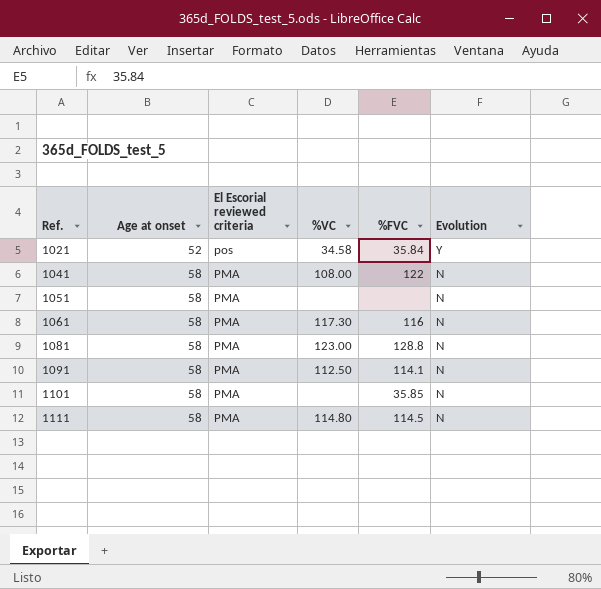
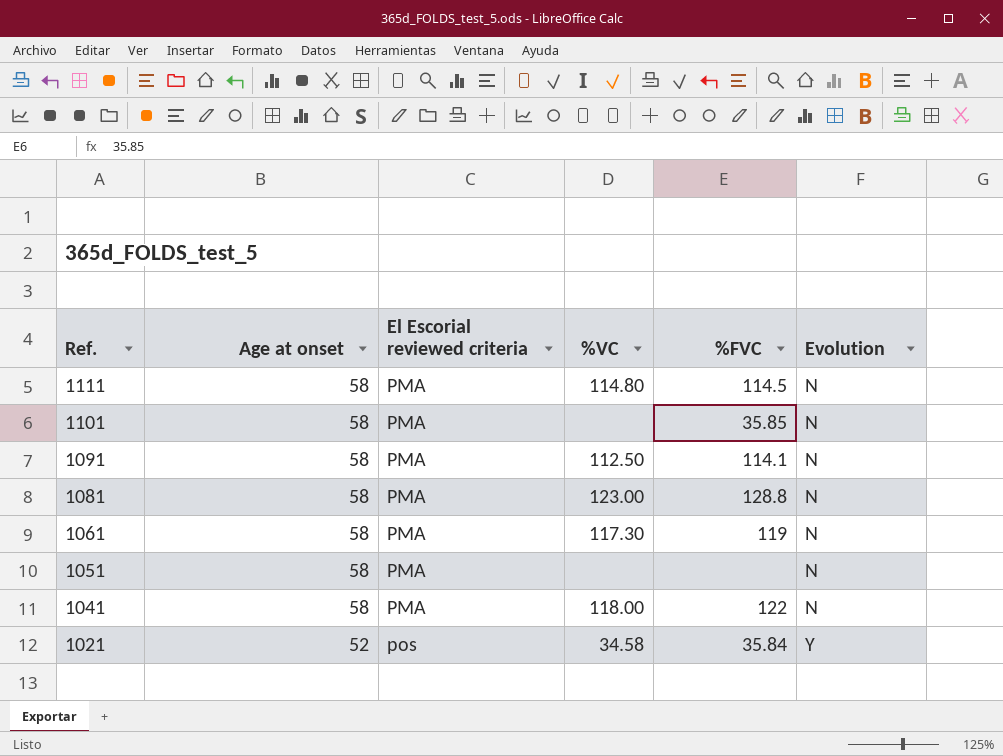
row order: Ref. ascending -> Ref. descending
1061 | %FVC: 116 -> 119
1041 | %VC: 108.00 -> 118.00

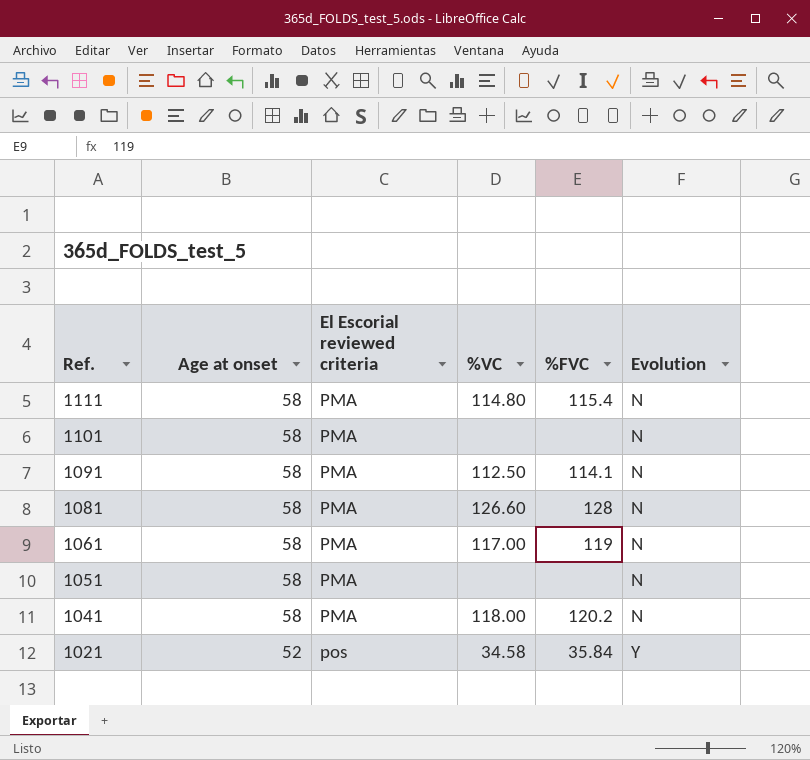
1111 | %FVC: 114.5 -> 115.4
1101 | %FVC: 35.85 -> none
1081 | %VC: 123.00 -> 126.60
1081 | %FVC: 128.8 -> 128
1061 | %VC: 117.30 -> 117.00
1041 | %FVC: 122 -> 120.2

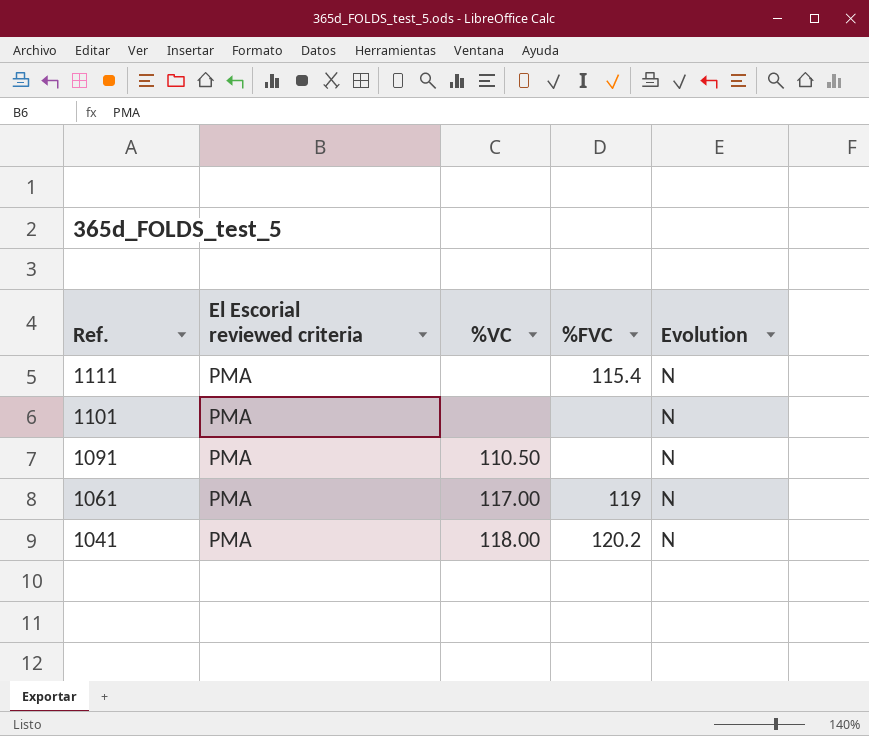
column Age at onset | position: 2 -> none
row 1081: 58 | PMA | 126.60 | 128 | N -> none
row 1051: 58 | PMA | none | none | N -> none
row 1021: 52 | pos | 34.58 | 35.84 | Y -> none
1111 | %VC: 114.80 -> none
1091 | %VC: 112.50 -> 110.50
1091 | %FVC: 114.1 -> none

